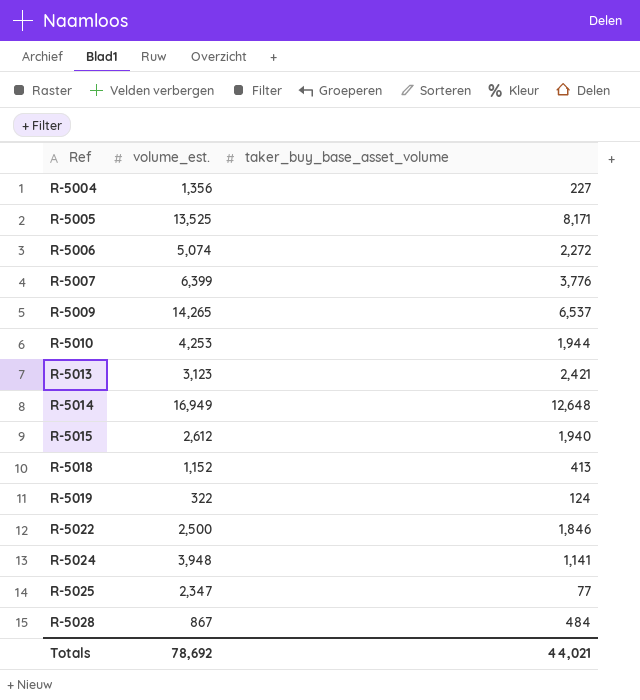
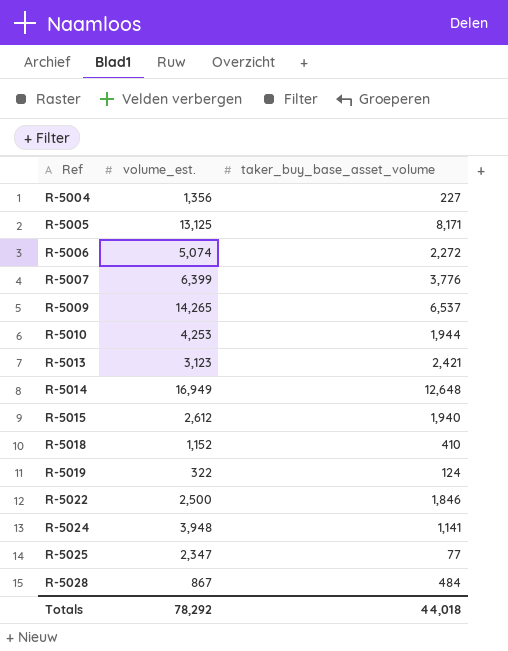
R-5005 | volume_est.: 13,525 -> 13,125
R-5018 | taker_buy_base_asset_volume: 413 -> 410
Totals | volume_est.: 78,692 -> 78,292
Totals | taker_buy_base_asset_volume: 44,021 -> 44,018

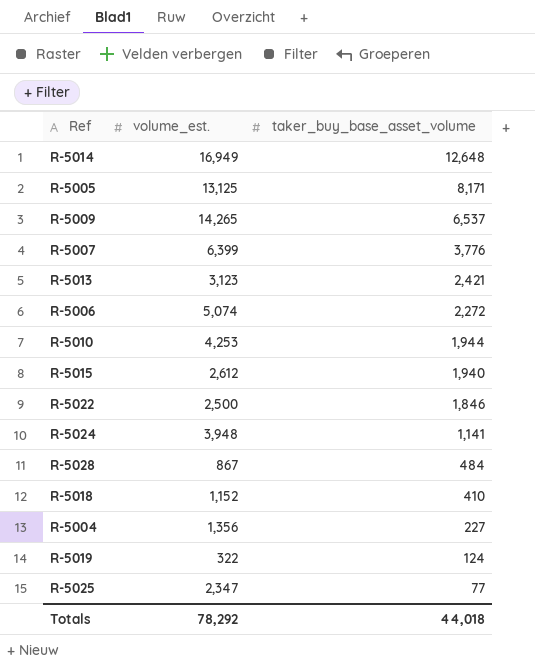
row order: Ref ascending -> taker_buy_base_asset_volume descending

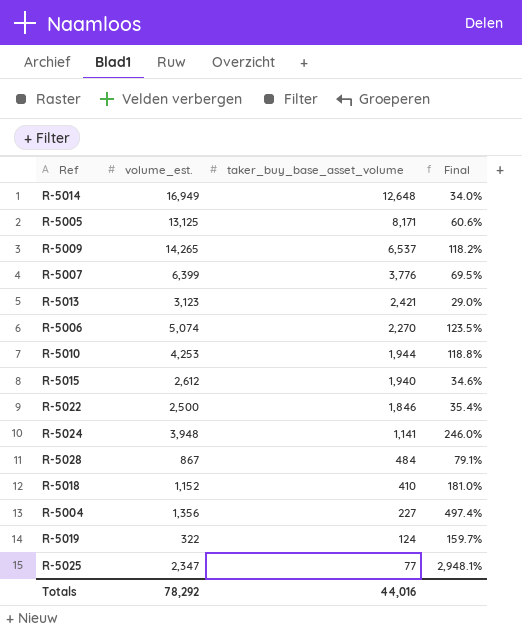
column Final | formula: none -> ([volume_est.] - [taker_buy_base_asset_volume]) / [taker_buy_base_asset_volume]
R-5006 | taker_buy_base_asset_volume: 2,272 -> 2,270
Totals | taker_buy_base_asset_volume: 44,018 -> 44,016

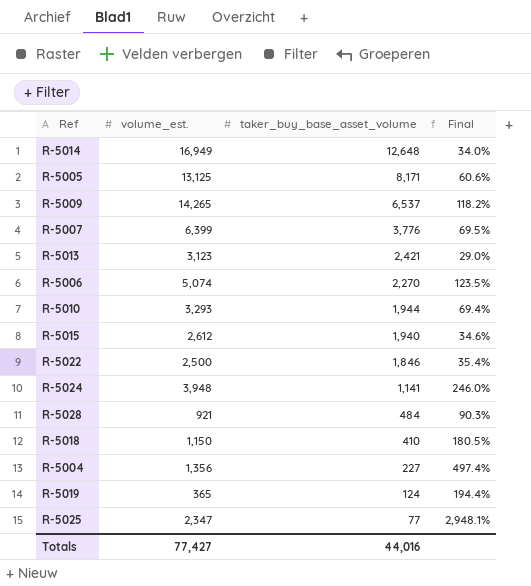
R-5010 | volume_est.: 4,253 -> 3,293
R-5010 | Final: 118.8% -> 69.4%
R-5028 | volume_est.: 867 -> 921
R-5028 | Final: 79.1% -> 90.3%
R-5018 | volume_est.: 1,152 -> 1,150
R-5018 | Final: 181.0% -> 180.5%
R-5019 | volume_est.: 322 -> 365
R-5019 | Final: 159.7% -> 194.4%
Totals | volume_est.: 78,292 -> 77,427

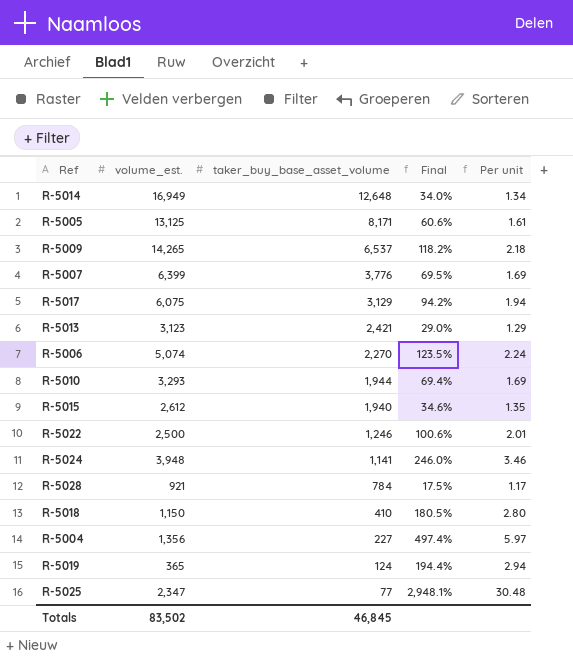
column Per unit | formula: none -> [volume_est.] / [taker_buy_base_asset_volume]
row R-5017: none -> 6,075 | 3,129 | 94.2% | 1.94
R-5022 | taker_buy_base_asset_volume: 1,846 -> 1,246
R-5022 | Final: 35.4% -> 100.6%
R-5028 | taker_buy_base_asset_volume: 484 -> 784
R-5028 | Final: 90.3% -> 17.5%
Totals | volume_est.: 77,427 -> 83,502
Totals | taker_buy_base_asset_volume: 44,016 -> 46,845

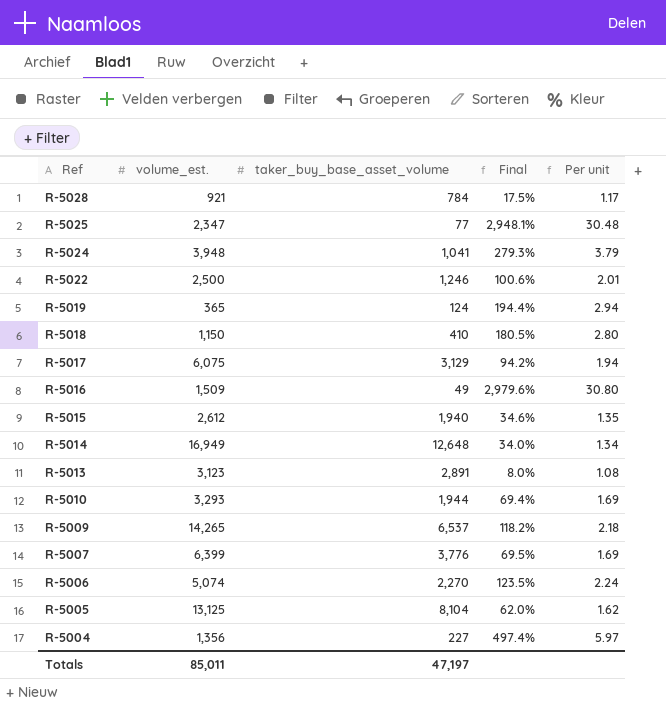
row order: taker_buy_base_asset_volume descending -> Ref descending
R-5024 | taker_buy_base_asset_volume: 1,141 -> 1,041
R-5024 | Final: 246.0% -> 279.3%
R-5024 | Per unit: 3.46 -> 3.79
row R-5016: none -> 1,509 | 49 | 2,979.6% | 30.80
R-5013 | taker_buy_base_asset_volume: 2,421 -> 2,891
R-5013 | Final: 29.0% -> 8.0%
R-5013 | Per unit: 1.29 -> 1.08
R-5005 | taker_buy_base_asset_volume: 8,171 -> 8,104
R-5005 | Final: 60.6% -> 62.0%
R-5005 | Per unit: 1.61 -> 1.62
Totals | volume_est.: 83,502 -> 85,011
Totals | taker_buy_base_asset_volume: 46,845 -> 47,197

